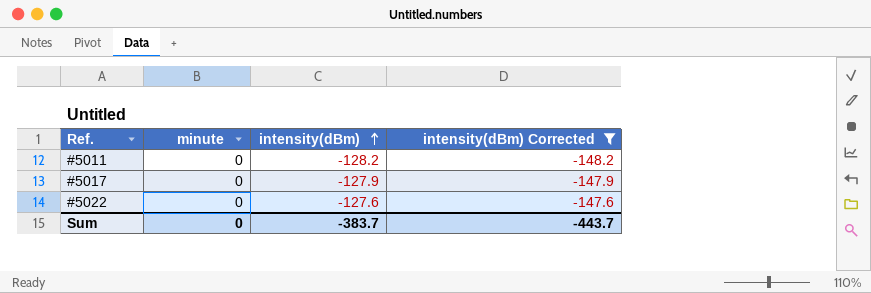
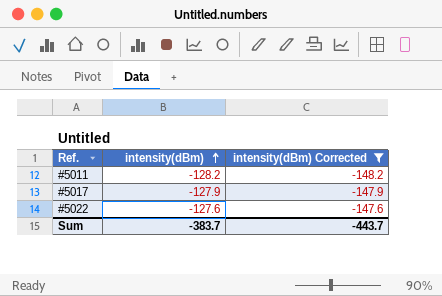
column minute | position: 2 -> none

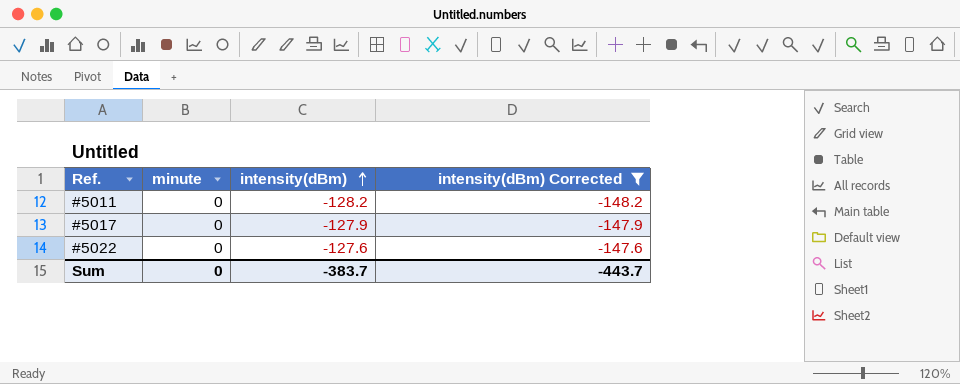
column minute | position: none -> 2

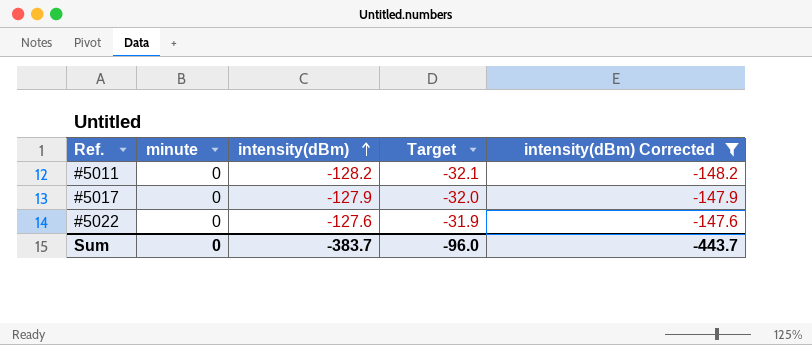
column Target | formula: none -> [intensity(dBm)] * 0.25

